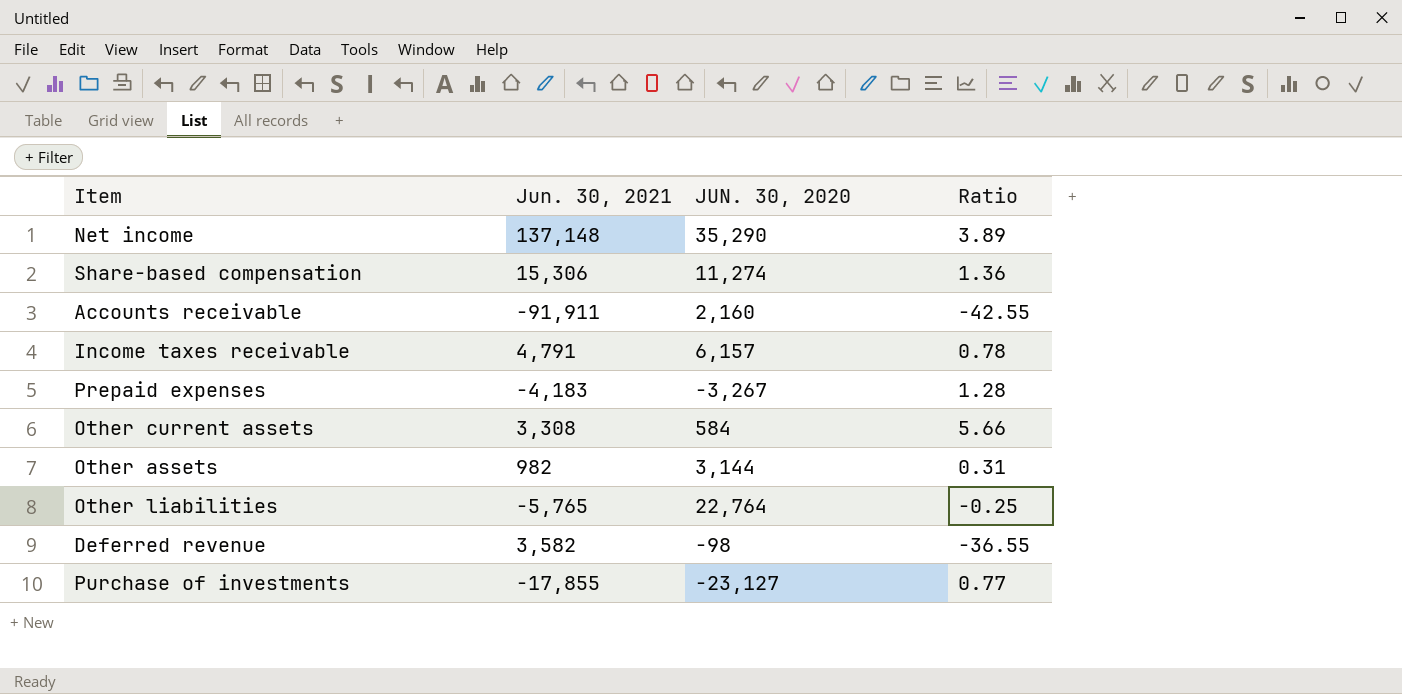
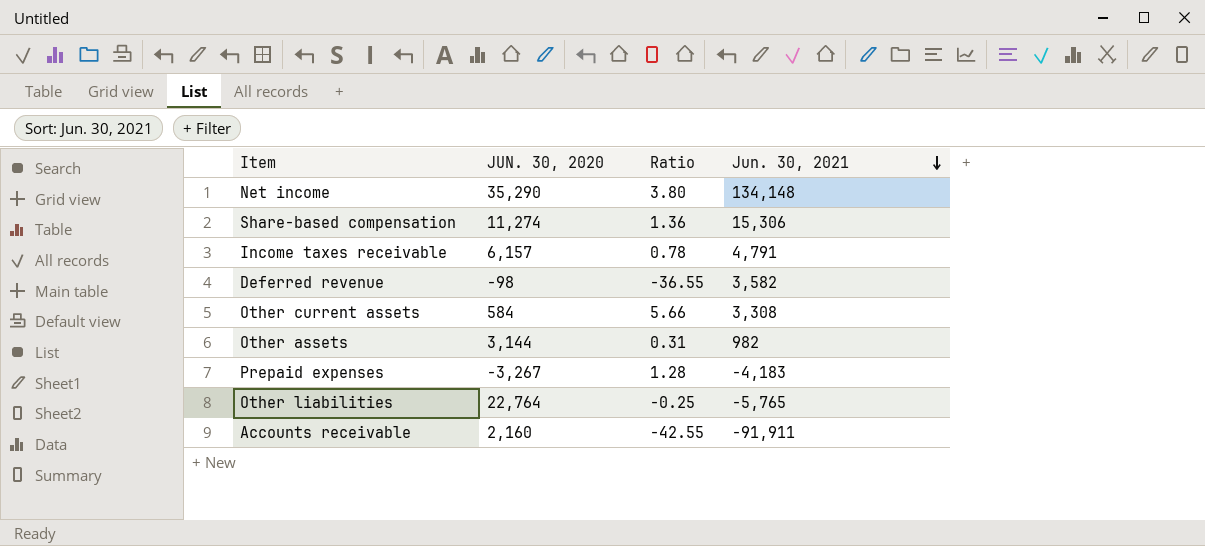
row order: none -> Jun. 30, 2021 descending
column Jun. 30, 2021 | position: 2 -> 4
row Purchase of investments: -17,855 | -23,127 | 0.77 -> none
Net income | Ratio: 3.89 -> 3.80
Net income | Jun. 30, 2021: 137,148 -> 134,148

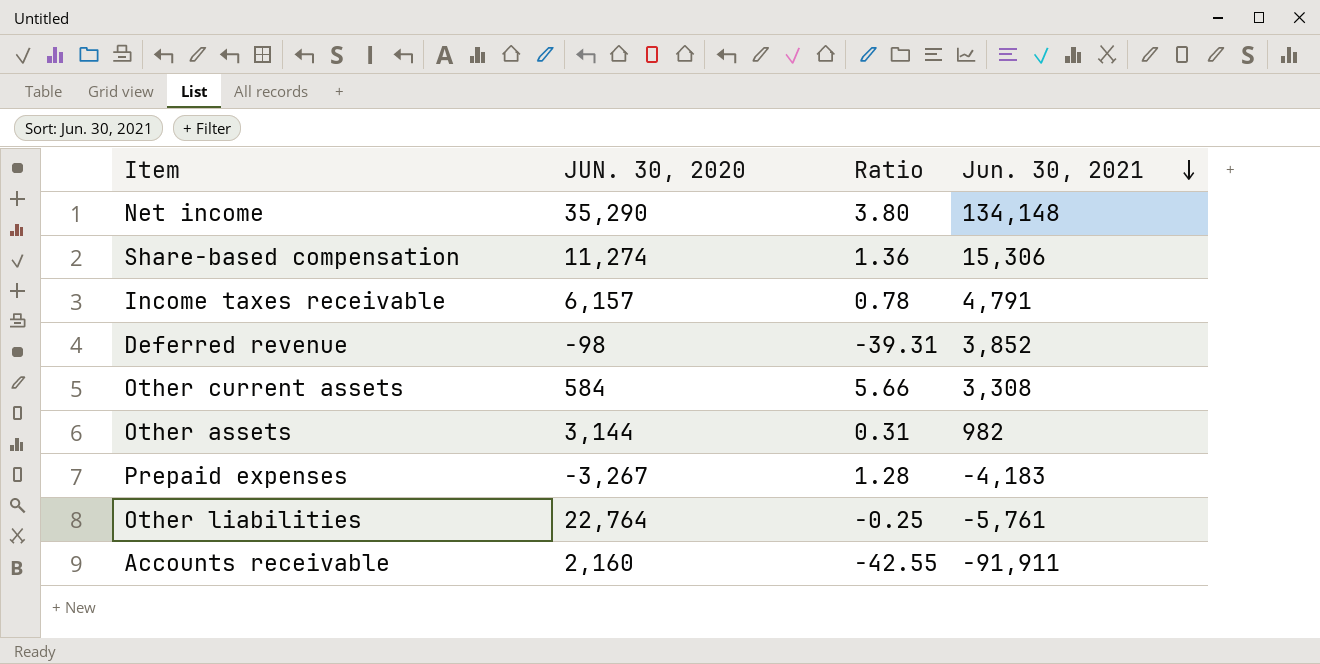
Deferred revenue | Ratio: -36.55 -> -39.31
Deferred revenue | Jun. 30, 2021: 3,582 -> 3,852
Other liabilities | Jun. 30, 2021: -5,765 -> -5,761

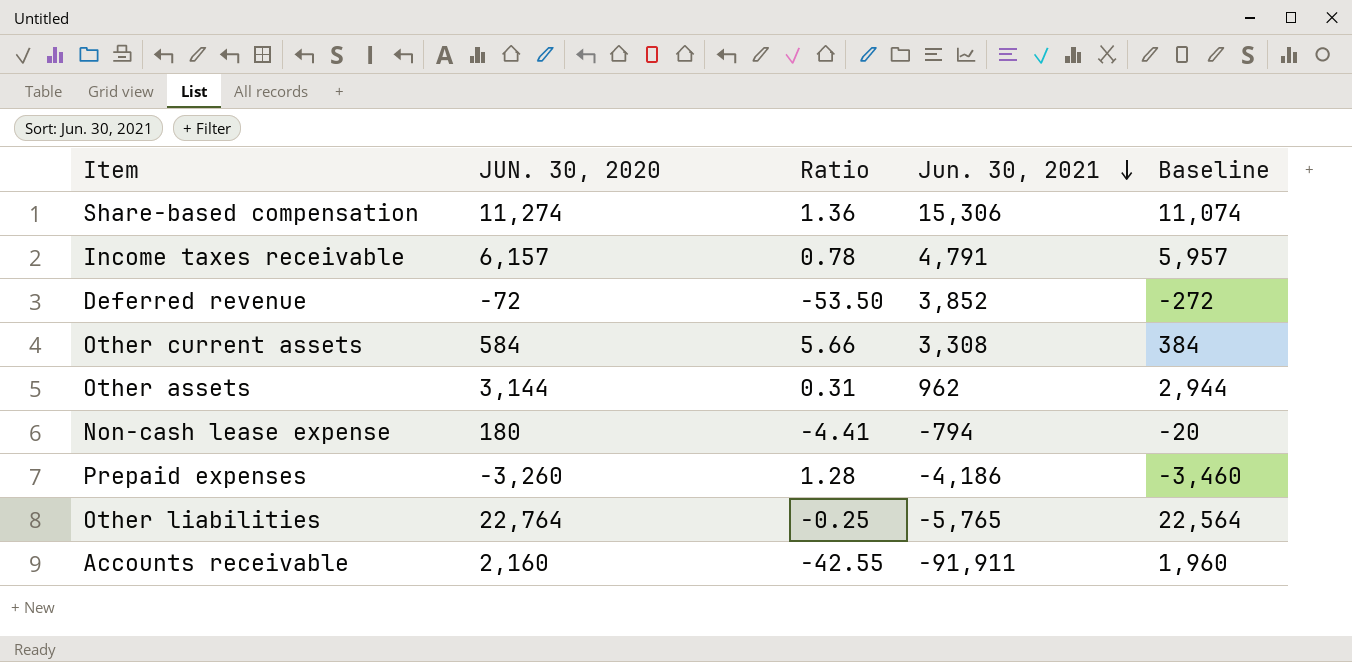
column Baseline | formula: none -> [JUN. 30, 2020] - 200
row Net income: 35,290 | 3.80 | 134,148 -> none
Deferred revenue | JUN. 30, 2020: -98 -> -72
Deferred revenue | Ratio: -39.31 -> -53.50
Other assets | Jun. 30, 2021: 982 -> 962
row Non-cash lease expense: none -> 180 | -4.41 | -794 | -20
Prepaid expenses | JUN. 30, 2020: -3,267 -> -3,260
Prepaid expenses | Jun. 30, 2021: -4,183 -> -4,186
Other liabilities | Jun. 30, 2021: -5,761 -> -5,765

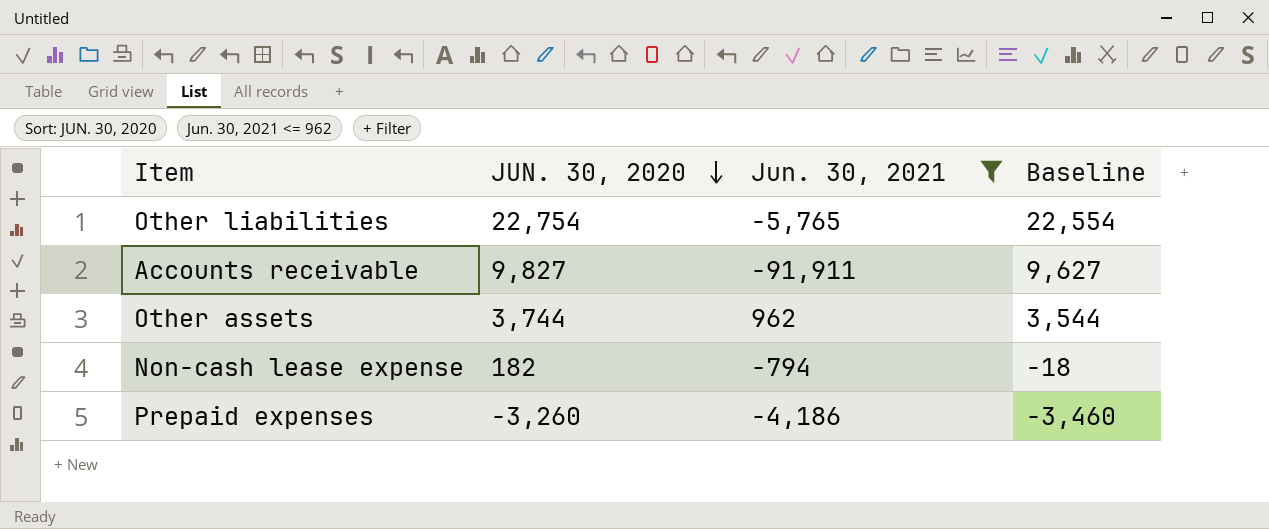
filter: none -> Jun. 30, 2021 <= 962
row order: Jun. 30, 2021 descending -> JUN. 30, 2020 descending
column Ratio | formula: [Jun. 30, 2021] / [JUN. 30, 2020] -> none
Other liabilities | JUN. 30, 2020: 22,764 -> 22,754
Other liabilities | Baseline: 22,564 -> 22,554
Accounts receivable | JUN. 30, 2020: 2,160 -> 9,827
Accounts receivable | Baseline: 1,960 -> 9,627
Other assets | JUN. 30, 2020: 3,144 -> 3,744
Other assets | Baseline: 2,944 -> 3,544
Non-cash lease expense | JUN. 30, 2020: 180 -> 182
Non-cash lease expense | Baseline: -20 -> -18

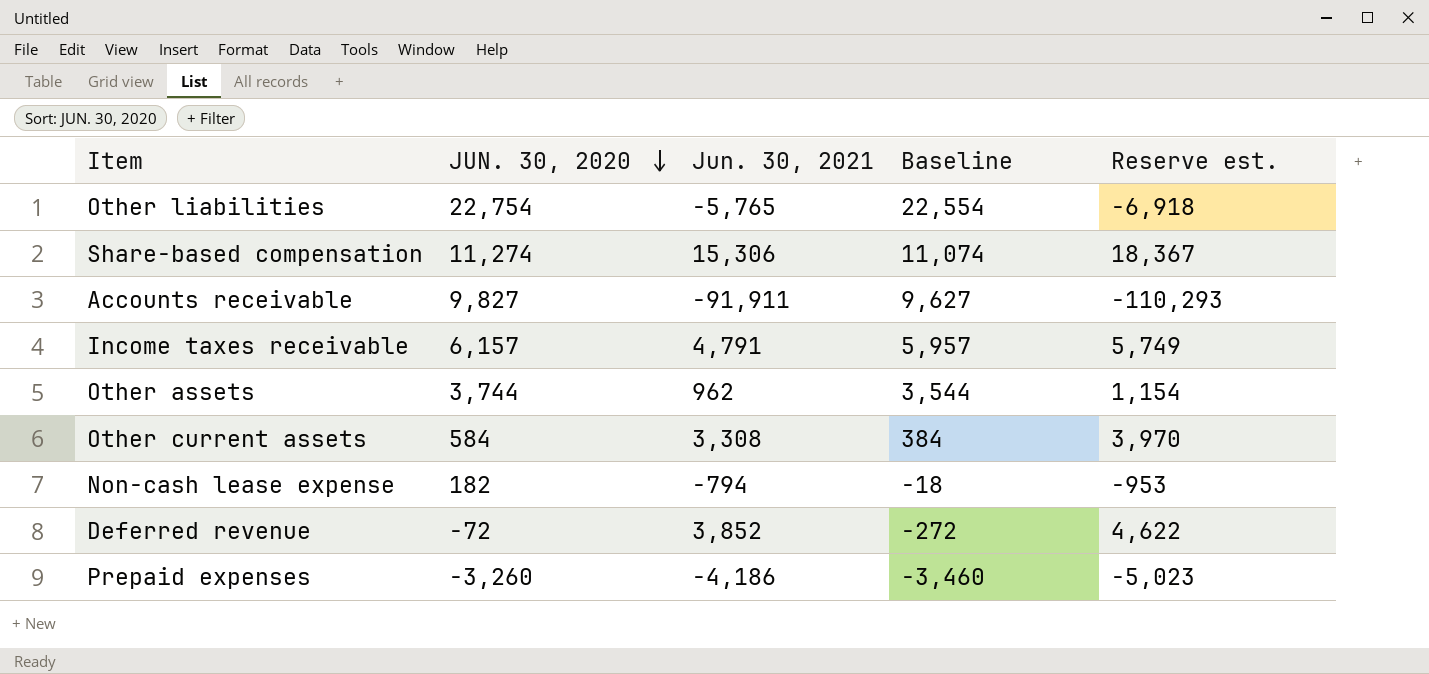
filter: Jun. 30, 2021 <= 962 -> none
column Reserve est. | formula: none -> [Jun. 30, 2021] * 1.2

